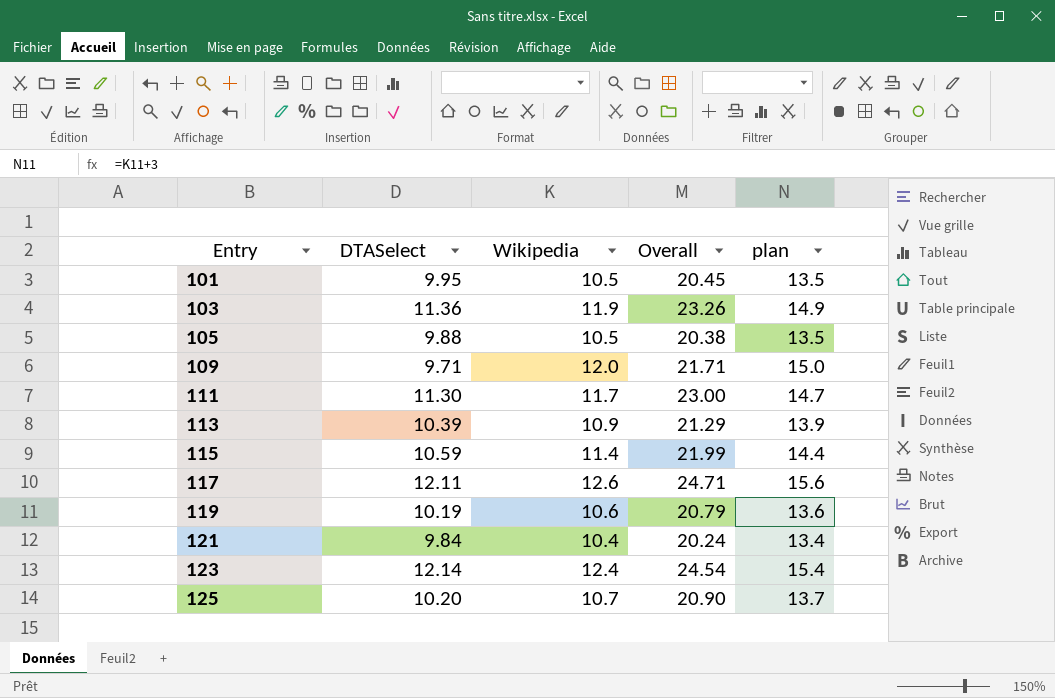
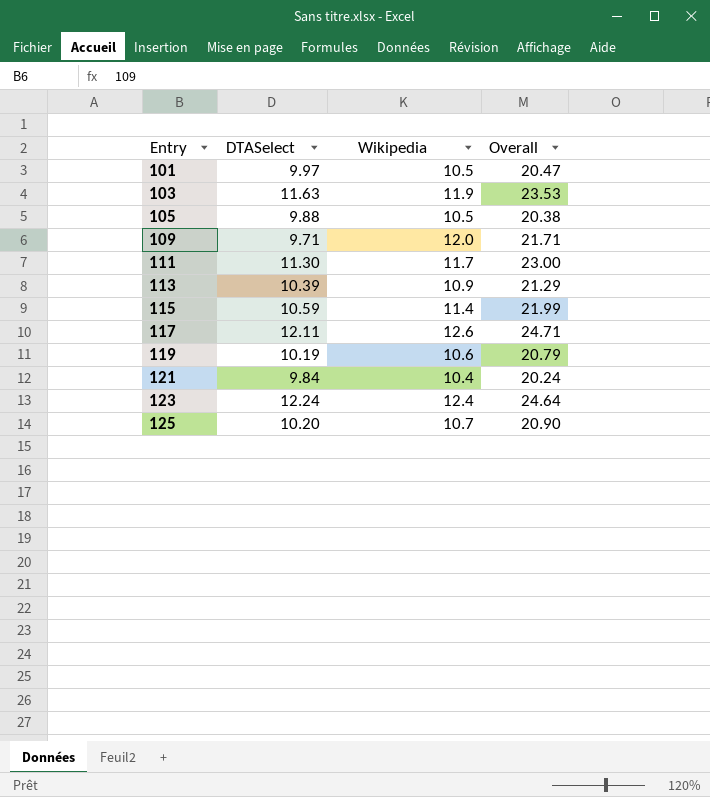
column plan | formula: [Wikipedia] + 3 -> none
101 | DTASelect: 9.95 -> 9.97
101 | Overall: 20.45 -> 20.47
103 | DTASelect: 11.36 -> 11.63
103 | Overall: 23.26 -> 23.53
123 | DTASelect: 12.14 -> 12.24
123 | Overall: 24.54 -> 24.64

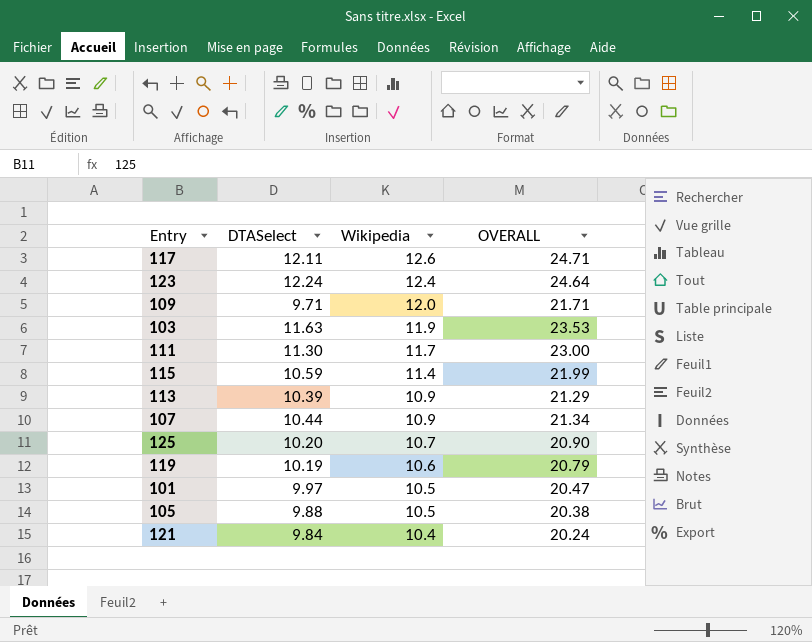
row order: Entry ascending -> Wikipedia descending
column name: Overall -> OVERALL
row 107: none -> 10.44 | 10.9 | 21.34

